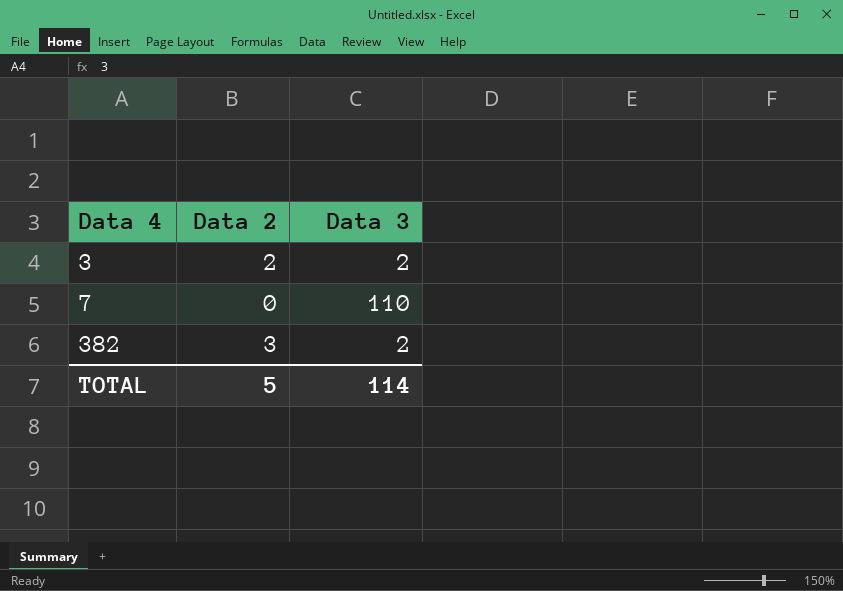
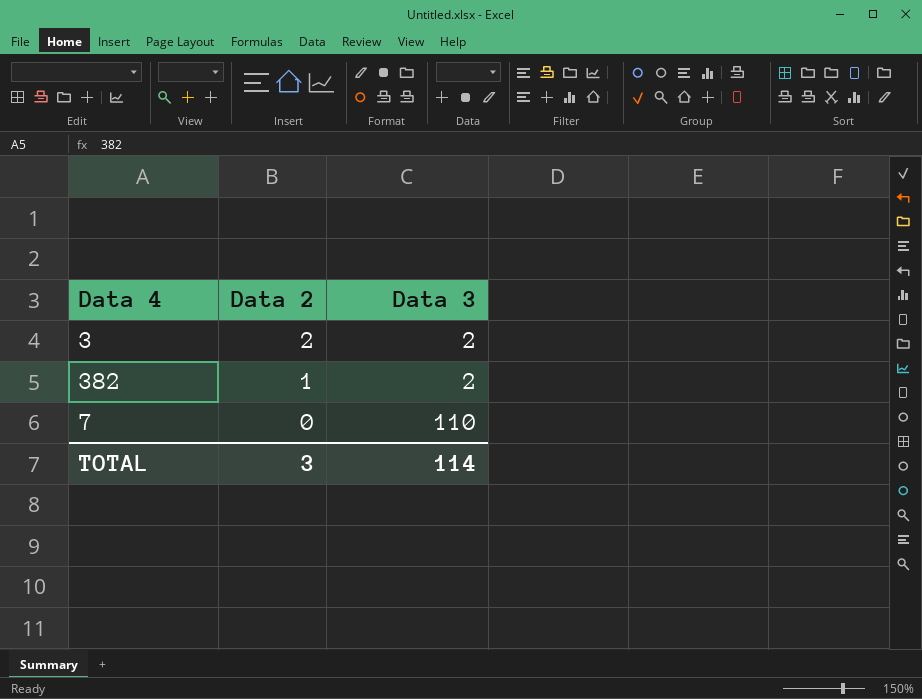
row order: Data 4 ascending -> Data 2 descending
382 | Data 2: 3 -> 1
TOTAL | Data 2: 5 -> 3

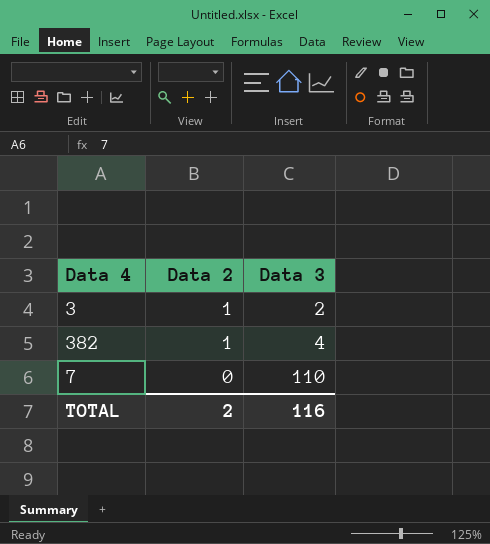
3 | Data 2: 2 -> 1
382 | Data 3: 2 -> 4
TOTAL | Data 2: 3 -> 2
TOTAL | Data 3: 114 -> 116

